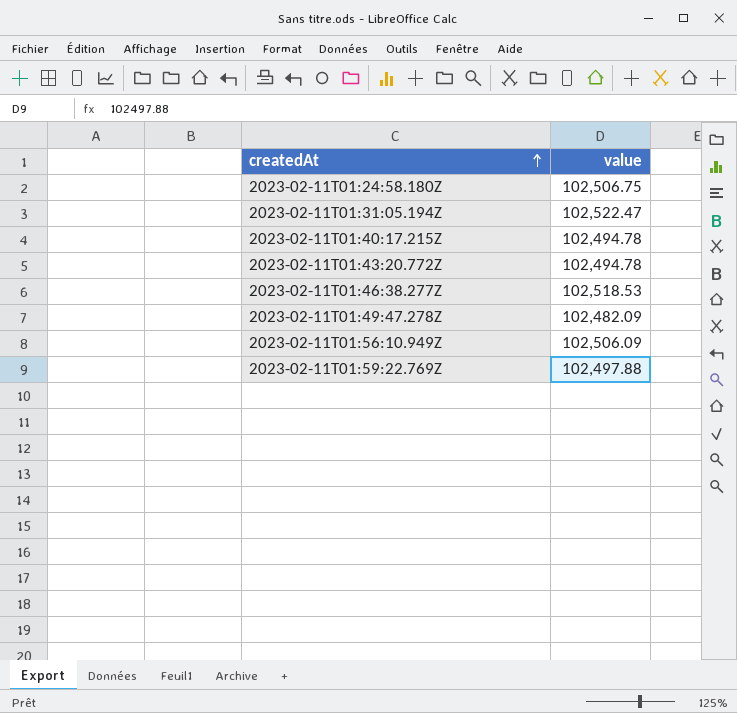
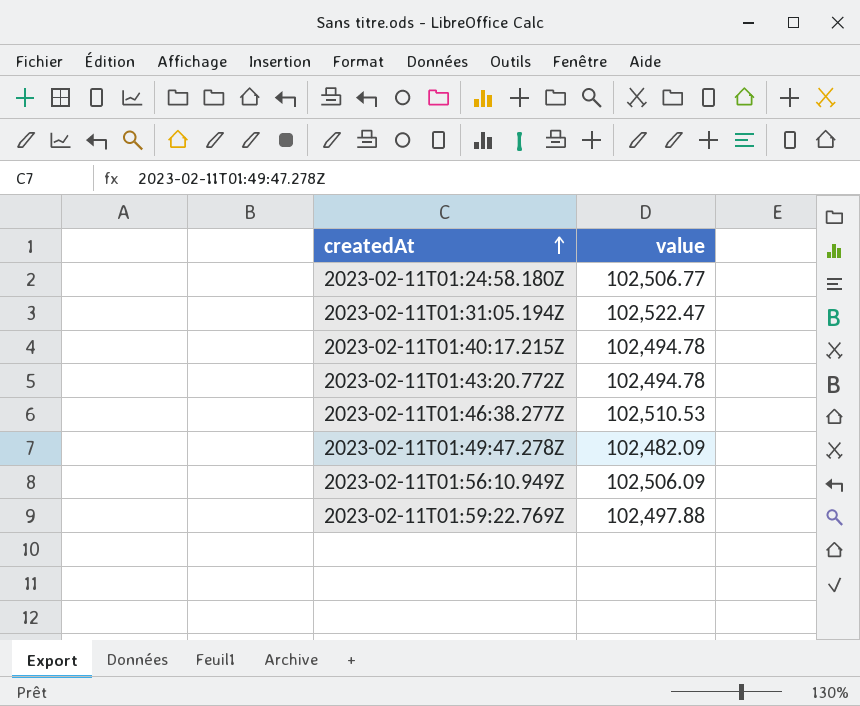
2023-02-11T01:24:58.180Z | value: 102,506.75 -> 102,506.77
2023-02-11T01:46:38.277Z | value: 102,518.53 -> 102,510.53

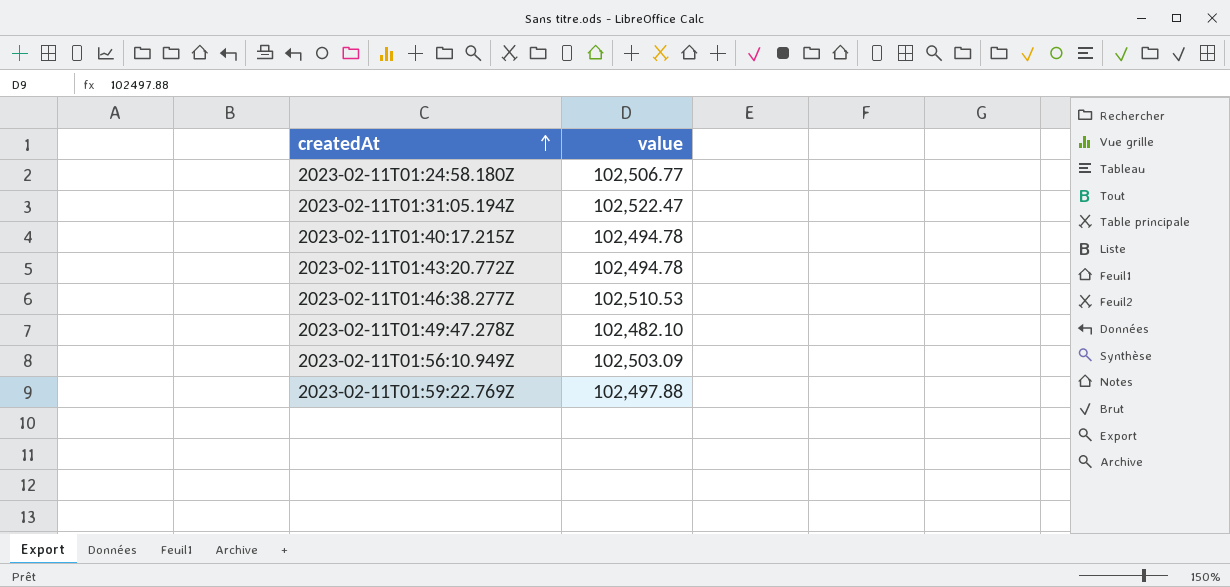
2023-02-11T01:49:47.278Z | value: 102,482.09 -> 102,482.10
2023-02-11T01:56:10.949Z | value: 102,506.09 -> 102,503.09

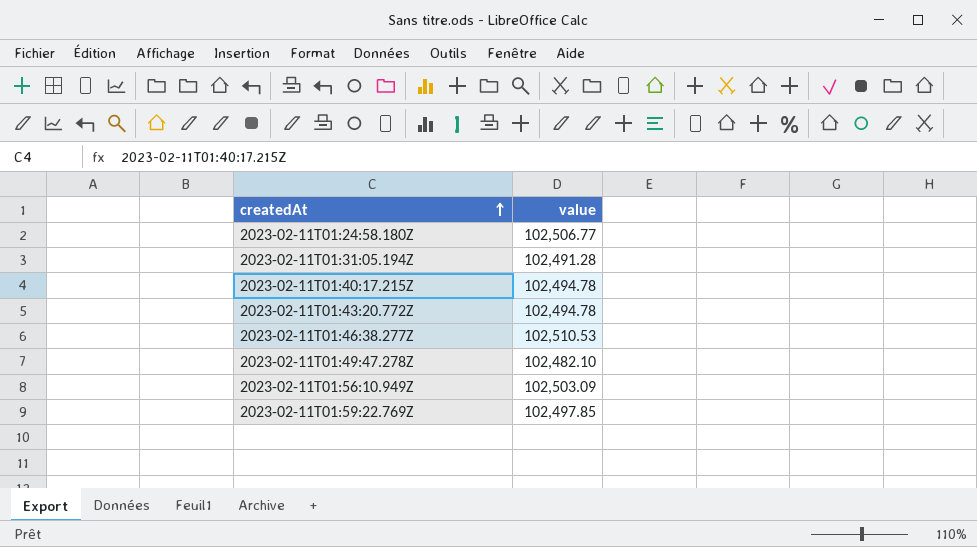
2023-02-11T01:31:05.194Z | value: 102,522.47 -> 102,491.28
2023-02-11T01:59:22.769Z | value: 102,497.88 -> 102,497.85

